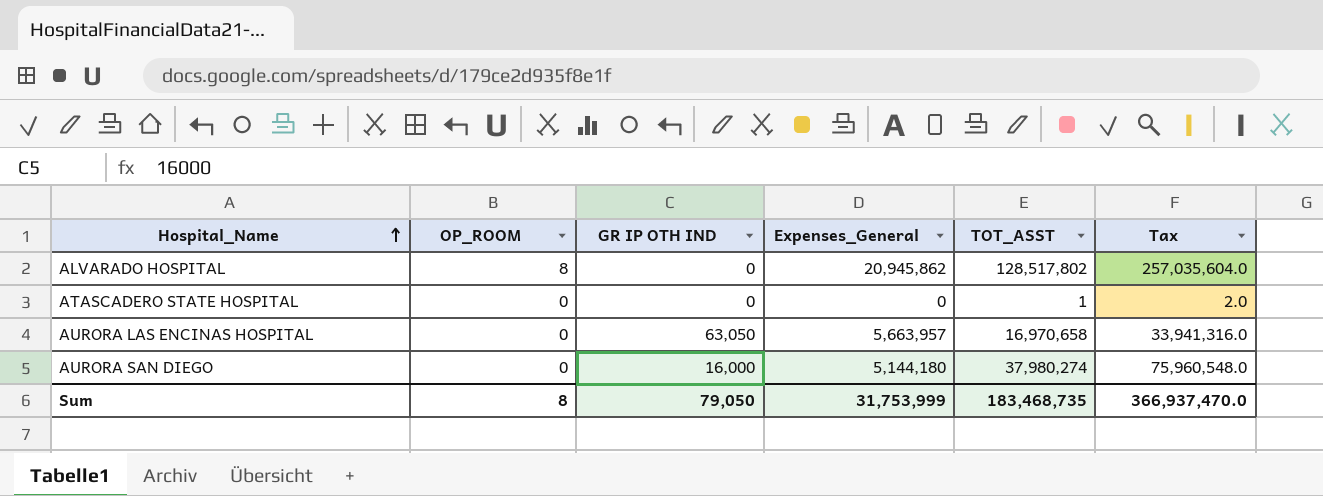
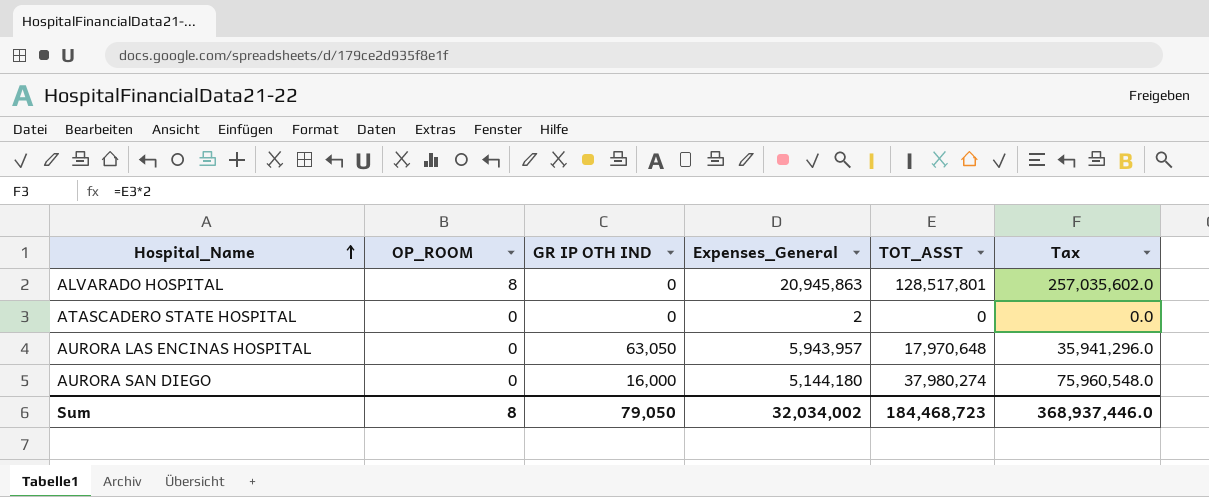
ALVARADO HOSPITAL | Expenses_General: 20,945,862 -> 20,945,863
ALVARADO HOSPITAL | TOT_ASST: 128,517,802 -> 128,517,801
ALVARADO HOSPITAL | Tax: 257,035,604.0 -> 257,035,602.0
ATASCADERO STATE HOSPITAL | Expenses_General: 0 -> 2
ATASCADERO STATE HOSPITAL | TOT_ASST: 1 -> 0
ATASCADERO STATE HOSPITAL | Tax: 2.0 -> 0.0
AURORA LAS ENCINAS HOSPITAL | Expenses_General: 5,663,957 -> 5,943,957
AURORA LAS ENCINAS HOSPITAL | TOT_ASST: 16,970,658 -> 17,970,648
AURORA LAS ENCINAS HOSPITAL | Tax: 33,941,316.0 -> 35,941,296.0
Sum | Expenses_General: 31,753,999 -> 32,034,002
Sum | TOT_ASST: 183,468,735 -> 184,468,723
Sum | Tax: 366,937,470.0 -> 368,937,446.0

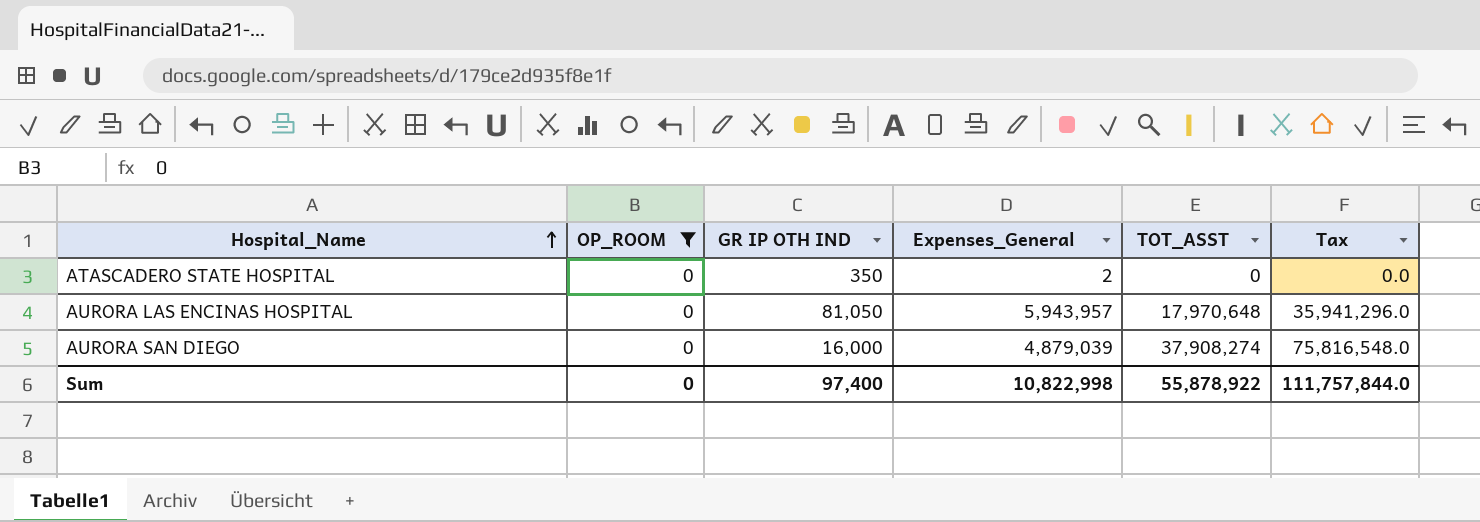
filter: none -> OP_ROOM = 0
ATASCADERO STATE HOSPITAL | GR IP OTH IND: 0 -> 350
AURORA LAS ENCINAS HOSPITAL | GR IP OTH IND: 63,050 -> 81,050
AURORA SAN DIEGO | Expenses_General: 5,144,180 -> 4,879,039
AURORA SAN DIEGO | TOT_ASST: 37,980,274 -> 37,908,274
AURORA SAN DIEGO | Tax: 75,960,548.0 -> 75,816,548.0
Sum | OP_ROOM: 8 -> 0
Sum | GR IP OTH IND: 79,050 -> 97,400
Sum | Expenses_General: 32,034,002 -> 10,822,998
Sum | TOT_ASST: 184,468,723 -> 55,878,922
Sum | Tax: 368,937,446.0 -> 111,757,844.0

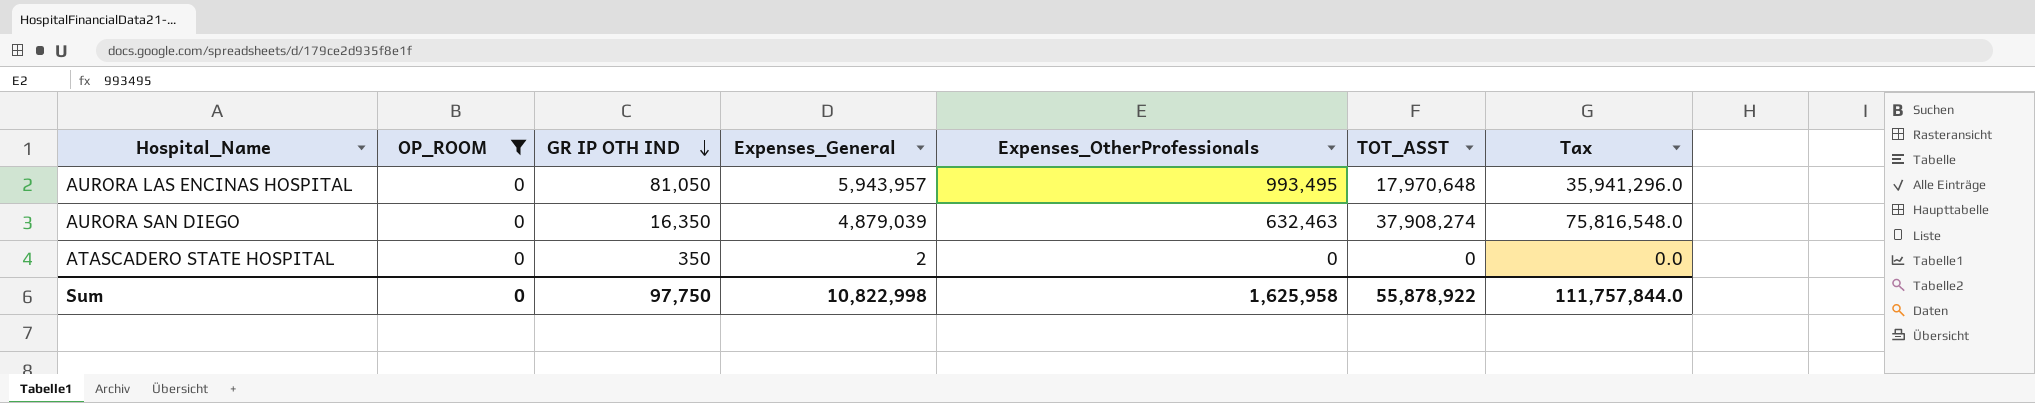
row order: Hospital_Name ascending -> GR IP OTH IND descending
column Expenses_OtherProfessionals | position: none -> 5
AURORA SAN DIEGO | GR IP OTH IND: 16,000 -> 16,350
Sum | GR IP OTH IND: 97,400 -> 97,750

